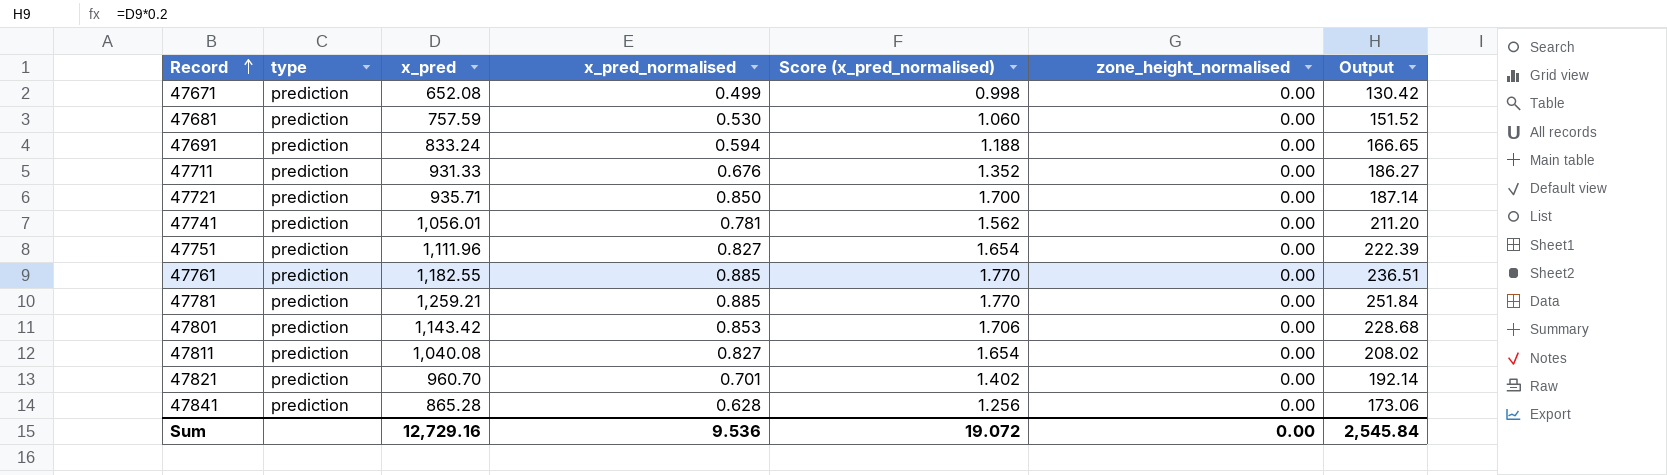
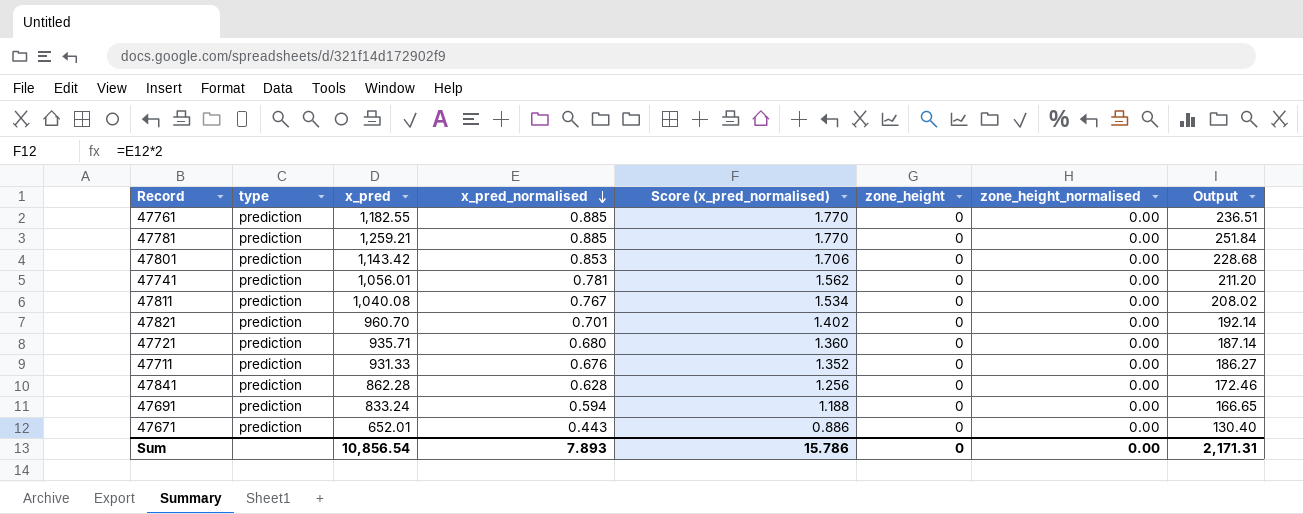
row order: Record ascending -> x_pred_normalised descending
column zone_height | position: none -> 6
row 47681: prediction | 757.59 | 0.530 | 1.060 | 0.00 | 151.52 -> none
row 47751: prediction | 1,111.96 | 0.827 | 1.654 | 0.00 | 222.39 -> none
47811 | x_pred_normalised: 0.827 -> 0.767
47811 | Score (x_pred_normalised): 1.654 -> 1.534
47721 | x_pred_normalised: 0.850 -> 0.680
47721 | Score (x_pred_normalised): 1.700 -> 1.360
47841 | x_pred: 865.28 -> 862.28
47841 | Output: 173.06 -> 172.46
47671 | x_pred: 652.08 -> 652.01
47671 | x_pred_normalised: 0.499 -> 0.443
47671 | Score (x_pred_normalised): 0.998 -> 0.886
47671 | Output: 130.42 -> 130.40
Sum | x_pred: 12,729.16 -> 10,856.54
Sum | x_pred_normalised: 9.536 -> 7.893
Sum | Score (x_pred_normalised): 19.072 -> 15.786
Sum | Output: 2,545.84 -> 2,171.31

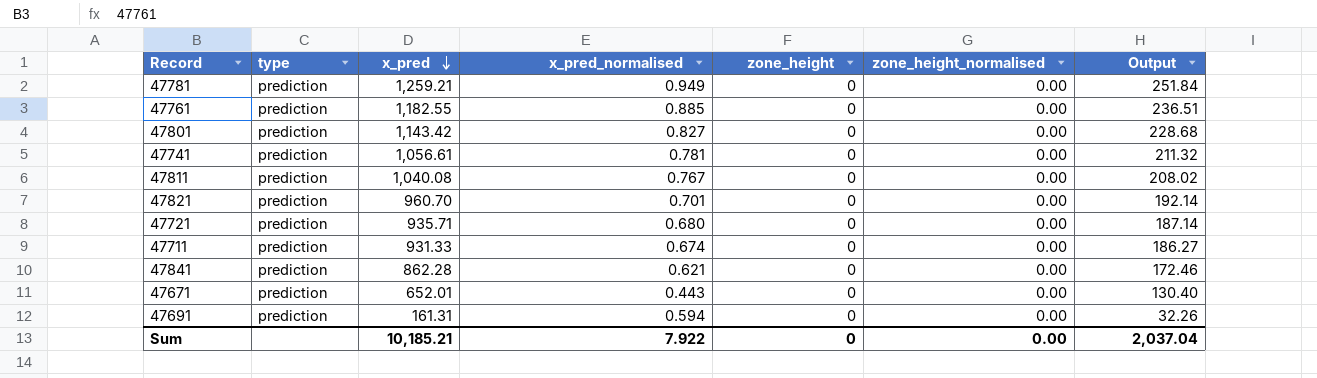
row order: x_pred_normalised descending -> x_pred descending
column Score (x_pred_normalised) | formula: [x_pred_normalised] * 2 -> none
47781 | x_pred_normalised: 0.885 -> 0.949
47801 | x_pred_normalised: 0.853 -> 0.827
47741 | x_pred: 1,056.01 -> 1,056.61
47741 | Output: 211.20 -> 211.32
47711 | x_pred_normalised: 0.676 -> 0.674
47841 | x_pred_normalised: 0.628 -> 0.621
47691 | x_pred: 833.24 -> 161.31
47691 | Output: 166.65 -> 32.26
Sum | x_pred: 10,856.54 -> 10,185.21
Sum | x_pred_normalised: 7.893 -> 7.922
Sum | Output: 2,171.31 -> 2,037.04

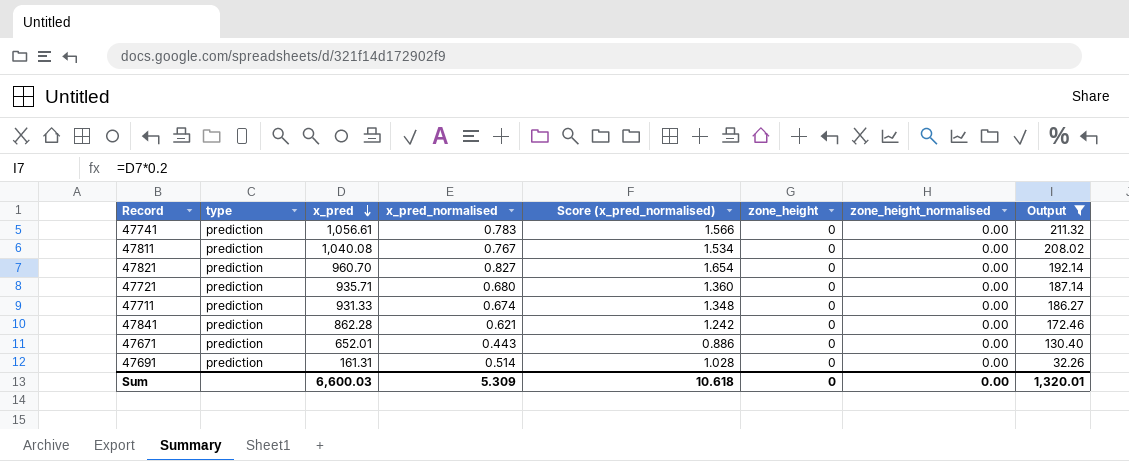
filter: none -> Output <= 211.32
column Score (x_pred_normalised) | formula: none -> [x_pred_normalised] * 2
47741 | x_pred_normalised: 0.781 -> 0.783
47821 | x_pred_normalised: 0.701 -> 0.827
47691 | x_pred_normalised: 0.594 -> 0.514
Sum | x_pred: 10,185.21 -> 6,600.03
Sum | x_pred_normalised: 7.922 -> 5.309
Sum | Output: 2,037.04 -> 1,320.01

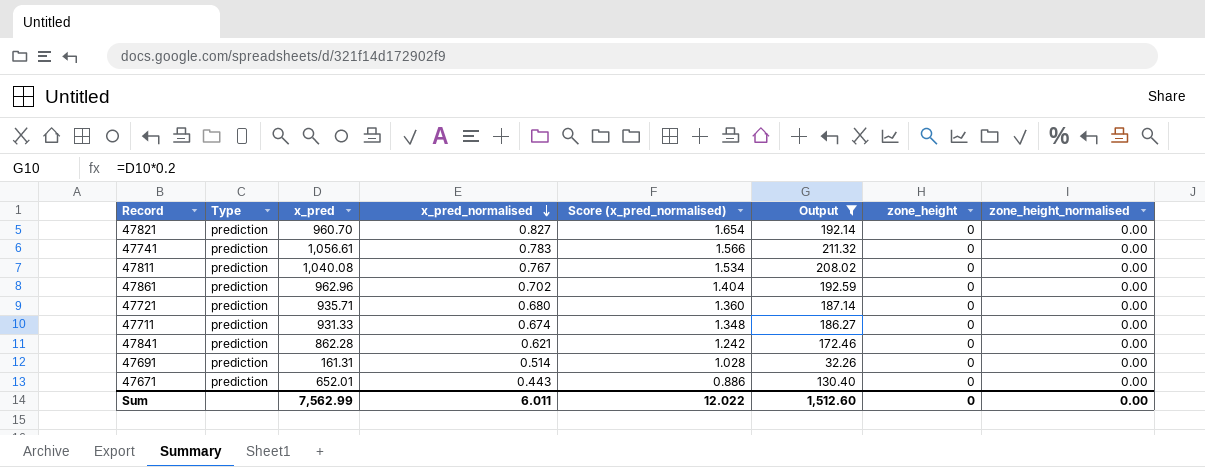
row order: x_pred descending -> x_pred_normalised descending
column name: type -> Type
column Output | position: 8 -> 6
row 47861: none -> prediction | 962.96 | 0.702 | 1.404 | 192.59 | 0 | 0.00
Sum | x_pred: 6,600.03 -> 7,562.99
Sum | x_pred_normalised: 5.309 -> 6.011
Sum | Score (x_pred_normalised): 10.618 -> 12.022
Sum | Output: 1,320.01 -> 1,512.60

